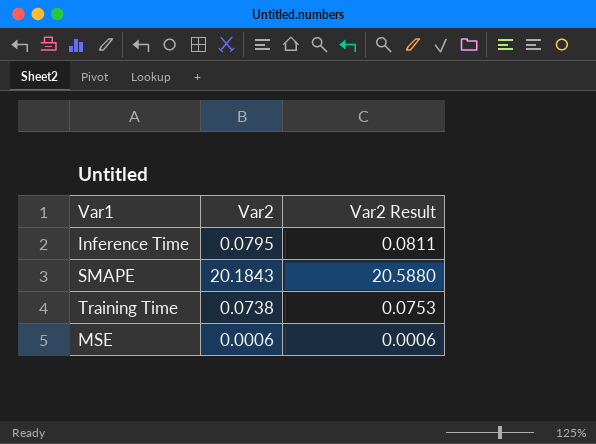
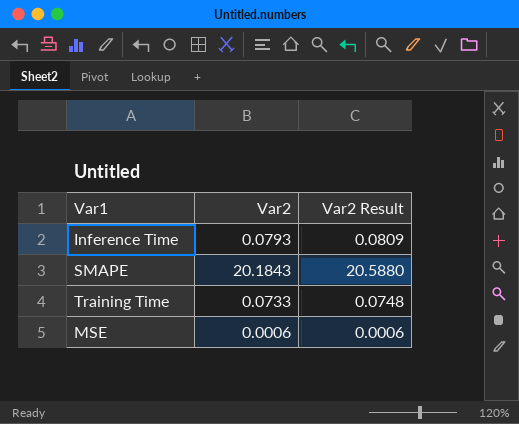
Inference Time | Var2: 0.0795 -> 0.0793
Inference Time | Var2 Result: 0.0811 -> 0.0809
Training Time | Var2: 0.0738 -> 0.0733
Training Time | Var2 Result: 0.0753 -> 0.0748

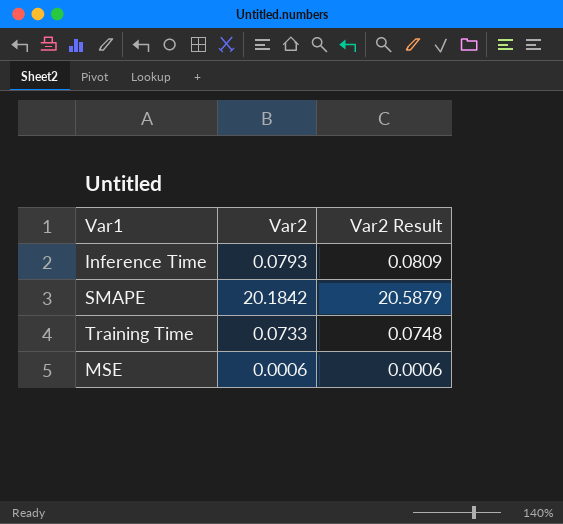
SMAPE | Var2: 20.1843 -> 20.1842
SMAPE | Var2 Result: 20.5880 -> 20.5879

